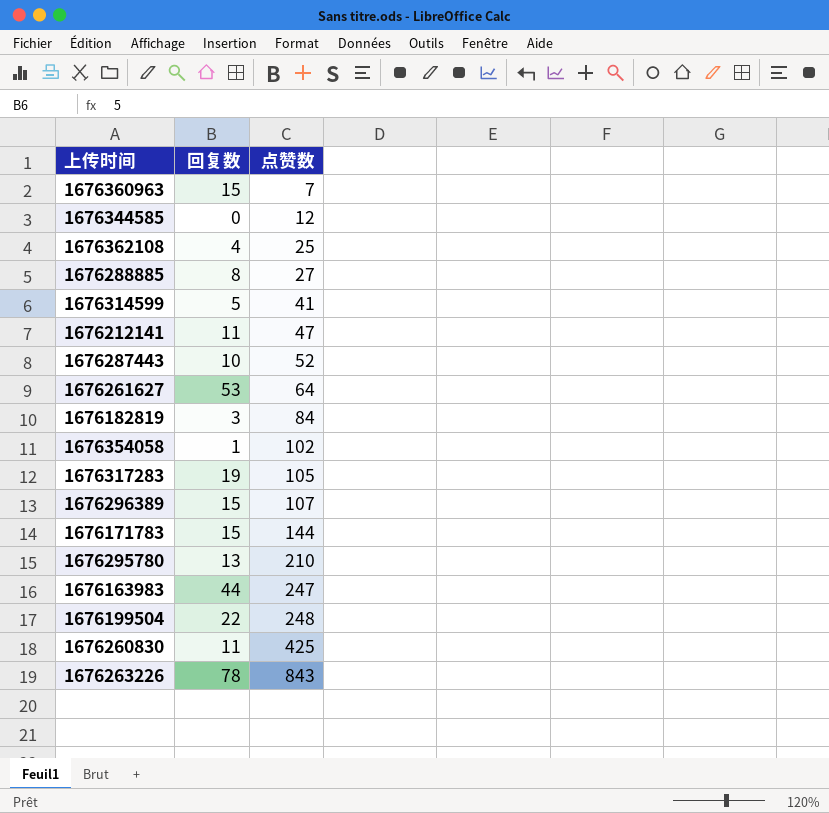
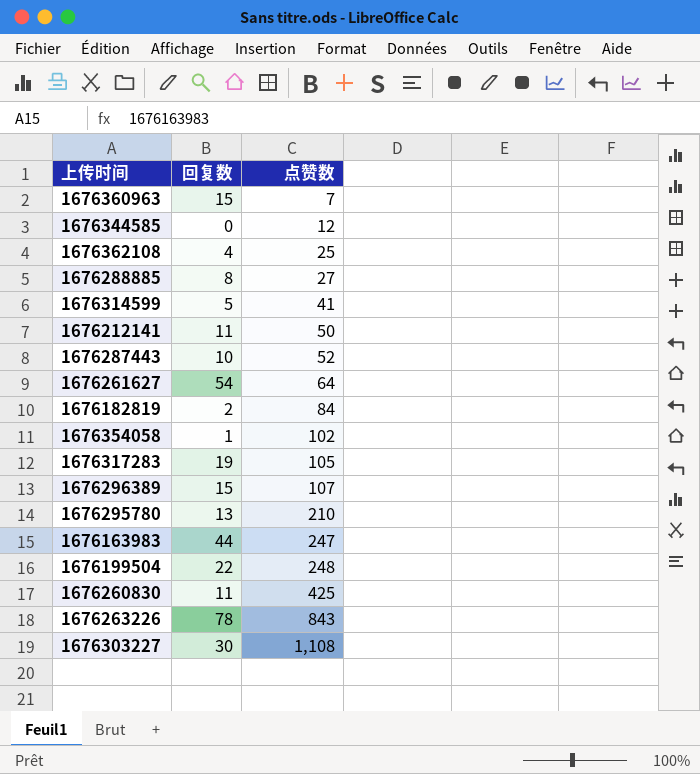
row 1676171783: 15 | 144 -> none
1676212141 | 点赞数: 47 -> 50
1676261627 | 回复数: 53 -> 54
1676182819 | 回复数: 3 -> 2
row 1676303227: none -> 30 | 1,108

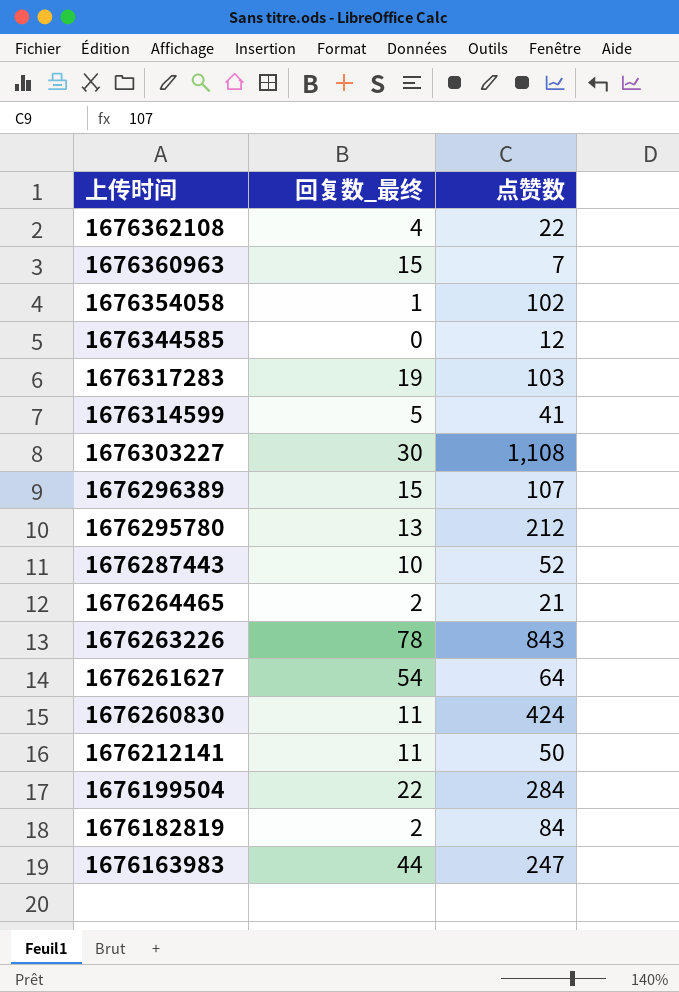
row order: 点赞数 ascending -> 上传时间 descending
column name: 回复数 -> 回复数_最终
row 1676288885: 8 | 27 -> none
1676362108 | 点赞数: 25 -> 22
1676317283 | 点赞数: 105 -> 103
1676295780 | 点赞数: 210 -> 212
row 1676264465: none -> 2 | 21
1676260830 | 点赞数: 425 -> 424
1676199504 | 点赞数: 248 -> 284

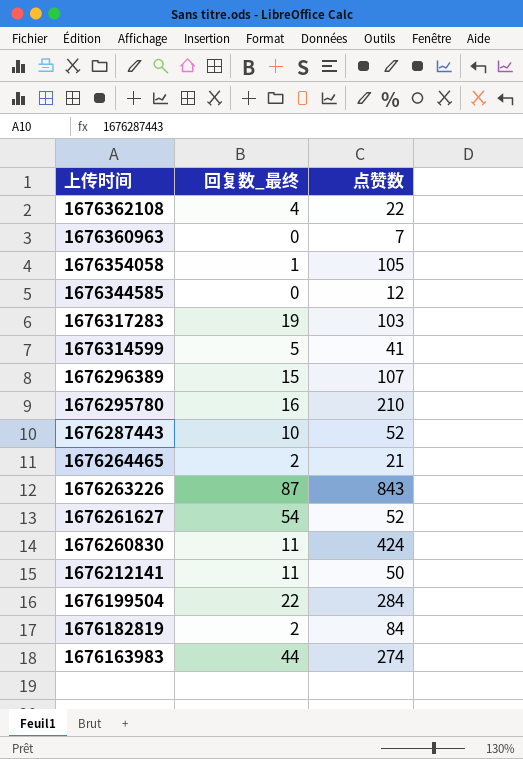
row 1676303227: 30 | 1,108 -> none
1676360963 | 回复数_最终: 15 -> 0
1676354058 | 点赞数: 102 -> 105
1676295780 | 回复数_最终: 13 -> 16
1676295780 | 点赞数: 212 -> 210
1676263226 | 回复数_最终: 78 -> 87
1676261627 | 点赞数: 64 -> 52
1676163983 | 点赞数: 247 -> 274

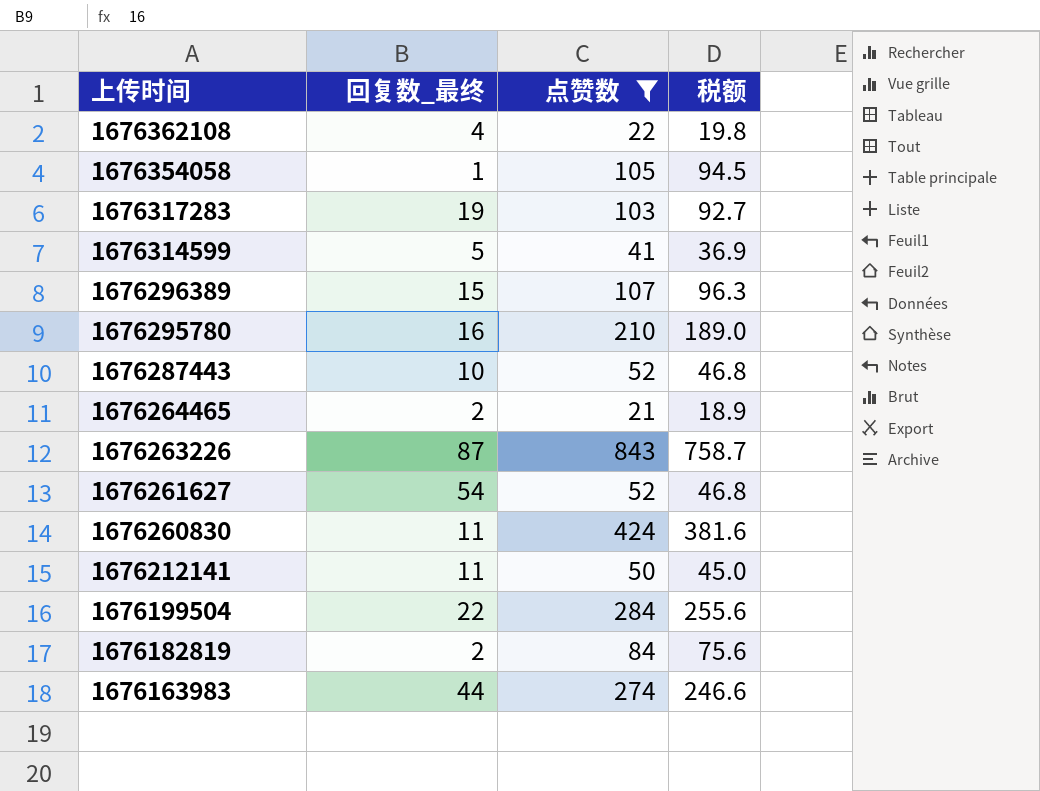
filter: none -> 点赞数 >= 21
column 税额 | formula: none -> [点赞数] * 0.9

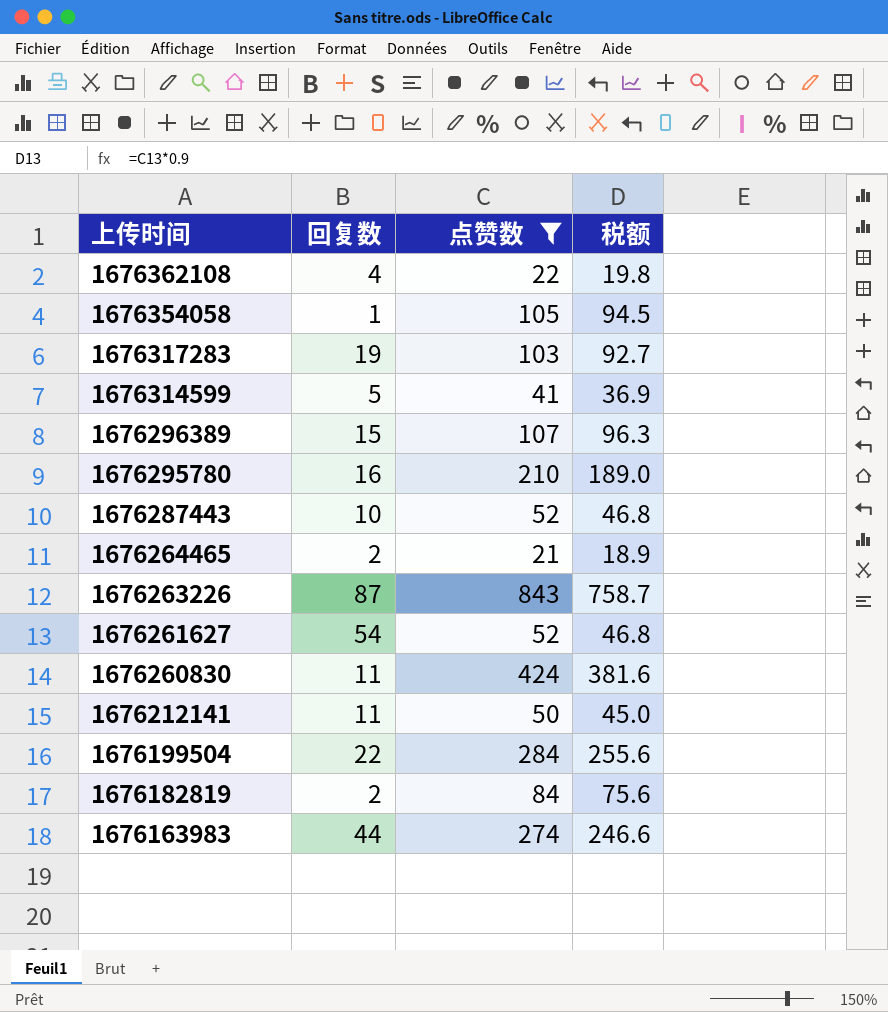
column name: 回复数_最终 -> 回复数

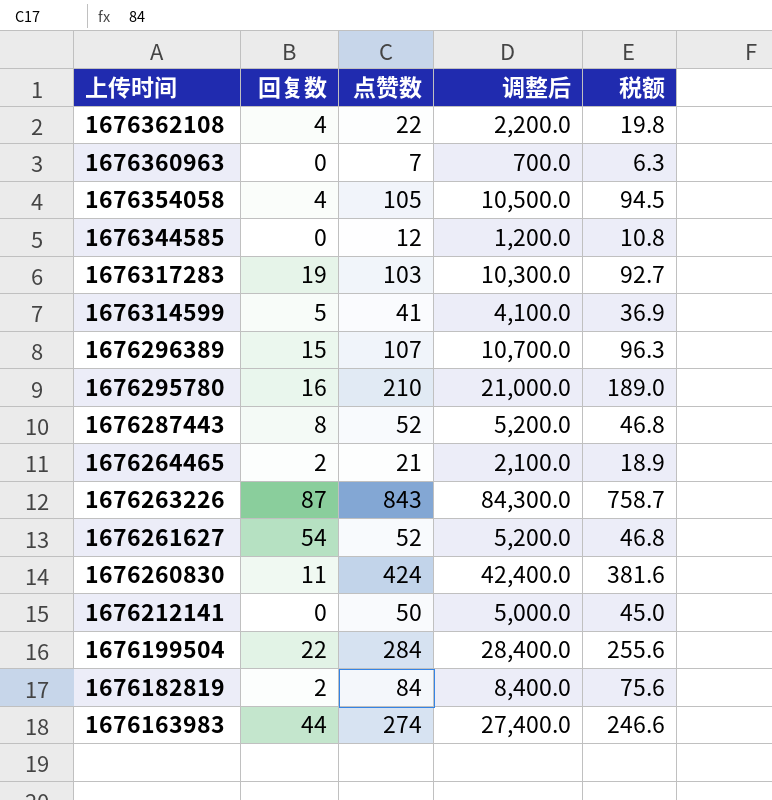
filter: 点赞数 >= 21 -> none
column 调整后 | formula: none -> [点赞数] * 100
1676354058 | 回复数: 1 -> 4
1676287443 | 回复数: 10 -> 8
1676212141 | 回复数: 11 -> 0

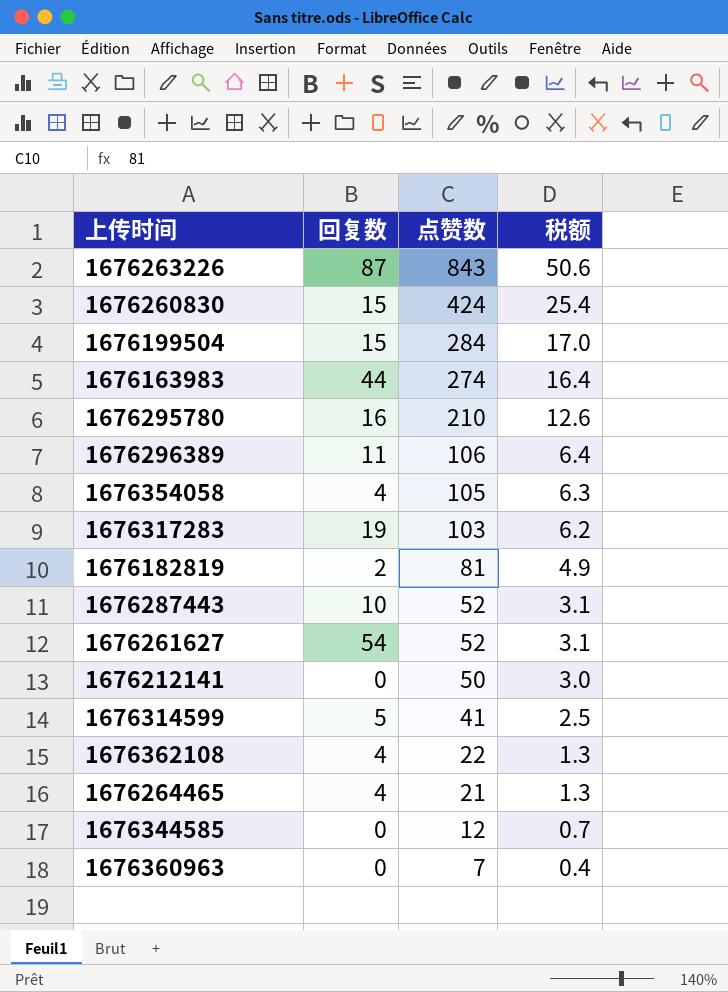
row order: 上传时间 descending -> 点赞数 descending
column 调整后 | formula: [点赞数] * 100 -> none
column 税额 | formula: [点赞数] * 0.9 -> [点赞数] * 0.06
1676260830 | 回复数: 11 -> 15
1676199504 | 回复数: 22 -> 15
1676296389 | 回复数: 15 -> 11
1676296389 | 点赞数: 107 -> 106
1676182819 | 点赞数: 84 -> 81
1676287443 | 回复数: 8 -> 10
1676264465 | 回复数: 2 -> 4

